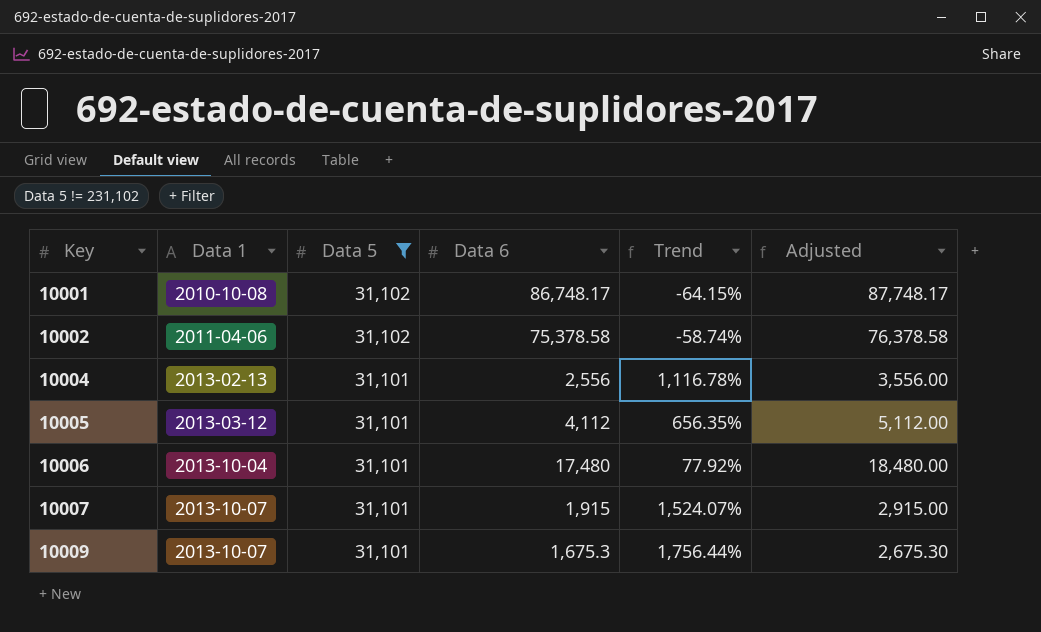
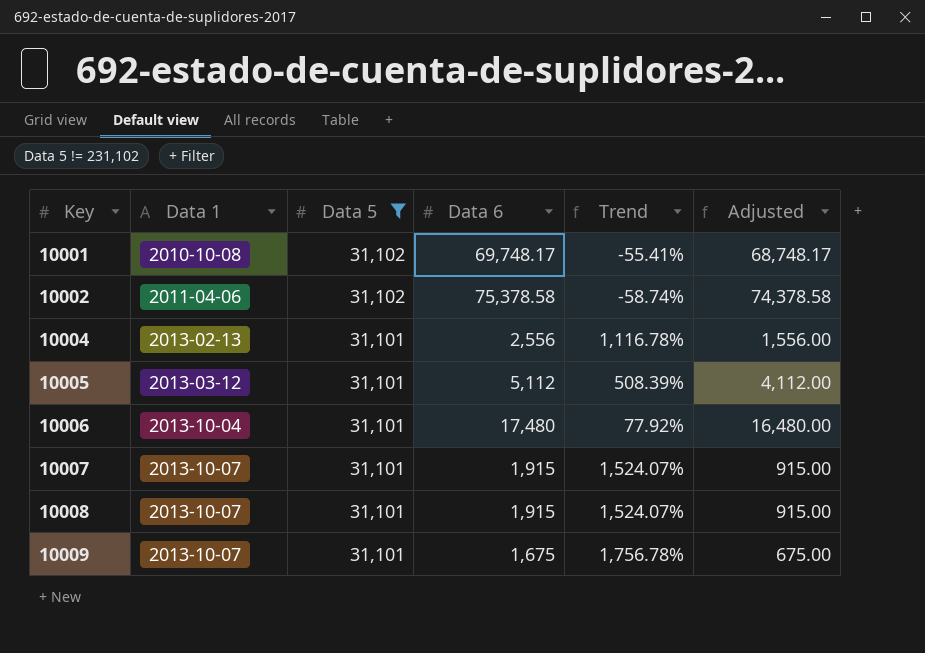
column Adjusted | formula: [Data 6] + 1000 -> [Data 6] - 1000
10001 | Data 6: 86,748.17 -> 69,748.17
10001 | Trend: -64.15% -> -55.41%
10005 | Data 6: 4,112 -> 5,112
10005 | Trend: 656.35% -> 508.39%
row 10008: none -> 2013-10-07 | 31,101 | 1,915 | 1,524.07% | 915.00
10009 | Data 6: 1,675.3 -> 1,675
10009 | Trend: 1,756.44% -> 1,756.78%

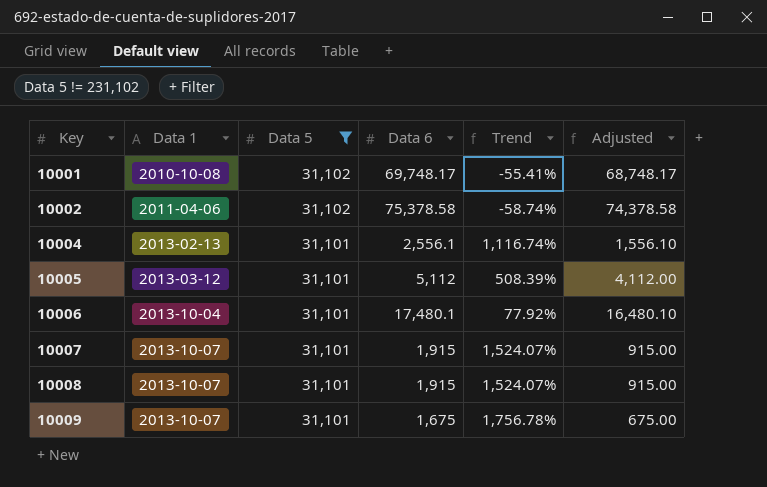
10004 | Data 6: 2,556 -> 2,556.1
10004 | Trend: 1,116.78% -> 1,116.74%
10004 | Adjusted: 1,556.00 -> 1,556.10
10006 | Data 6: 17,480 -> 17,480.1
10006 | Adjusted: 16,480.00 -> 16,480.10

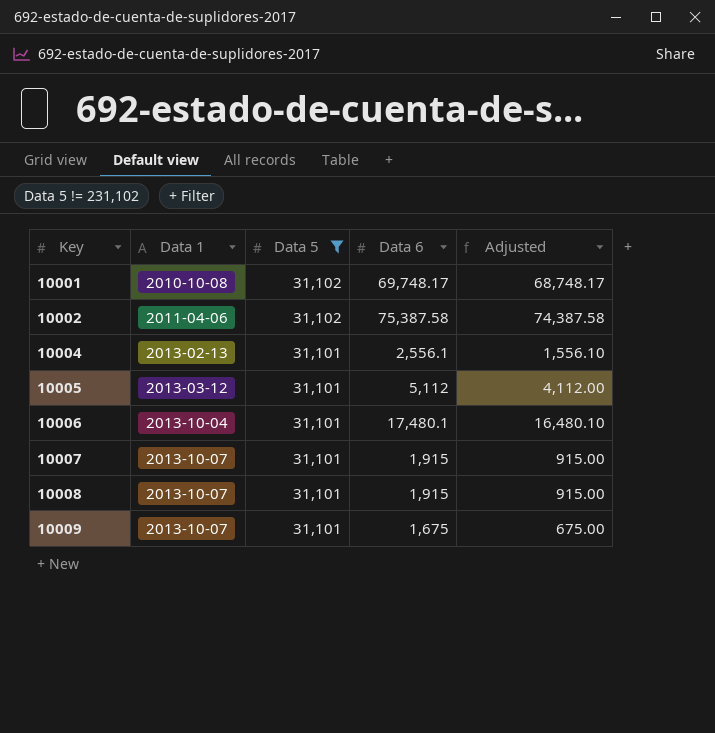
column Trend | formula: ([Data 5] - [Data 6]) / [Data 6] -> none
10002 | Data 6: 75,378.58 -> 75,387.58
10002 | Adjusted: 74,378.58 -> 74,387.58

